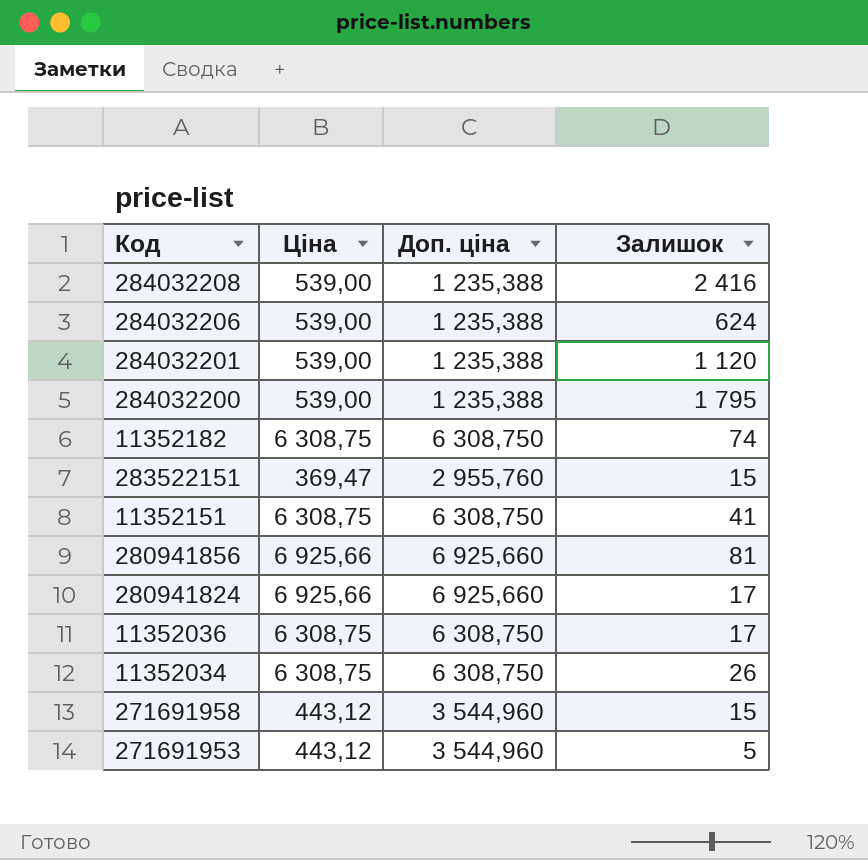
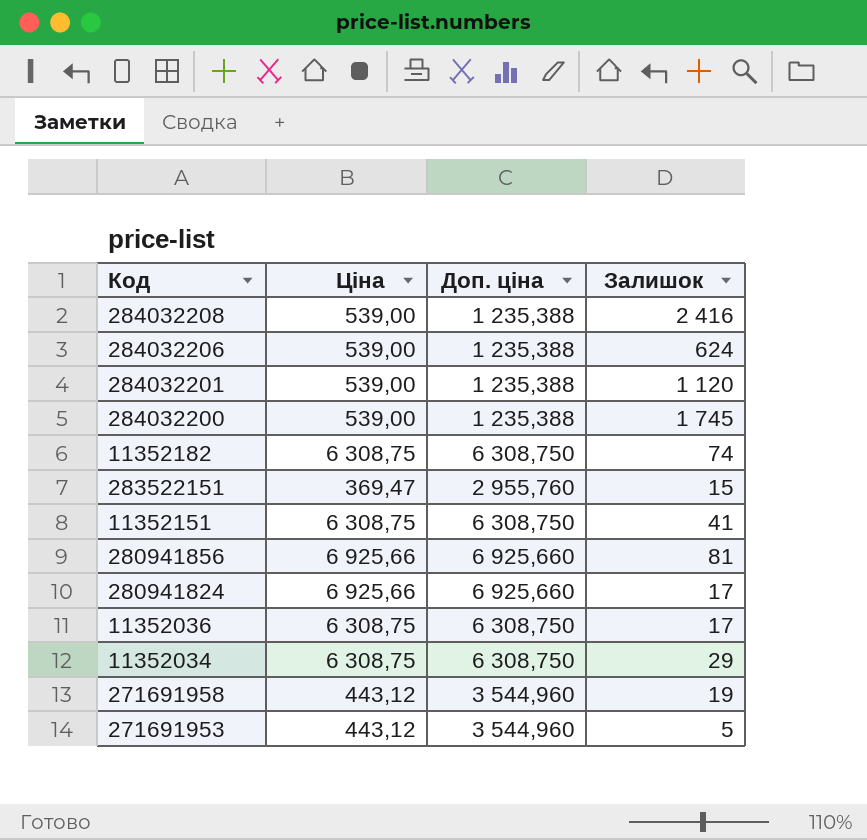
284032200 | Залишок: 1 795 -> 1 745
11352034 | Залишок: 26 -> 29
271691958 | Залишок: 15 -> 19

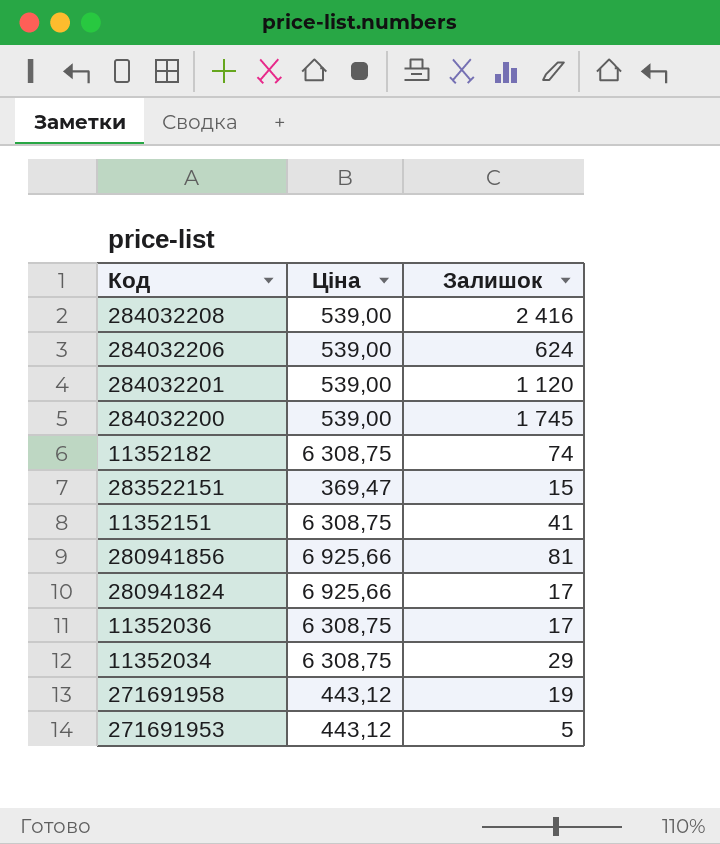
column Доп. ціна | position: 3 -> none

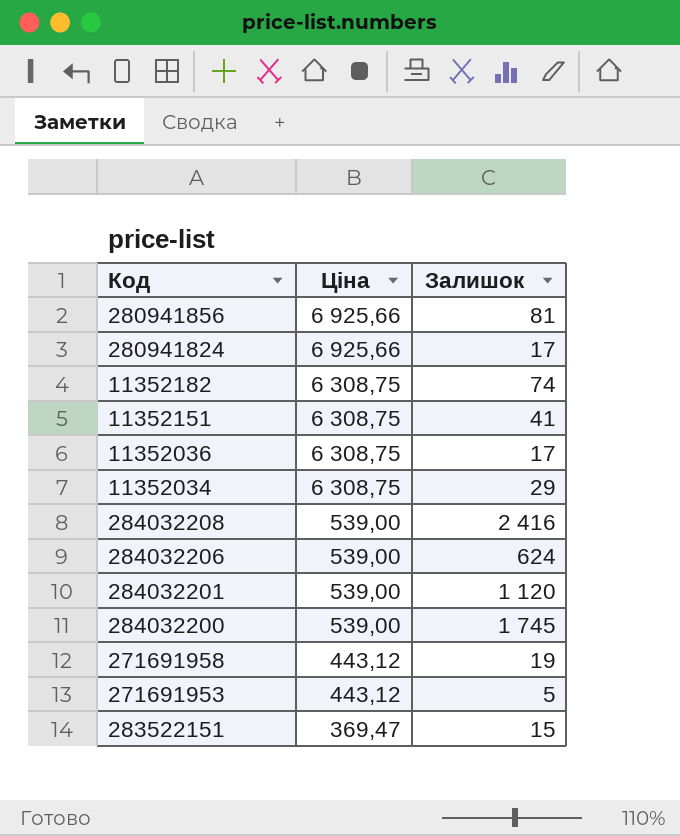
row order: none -> Ціна descending

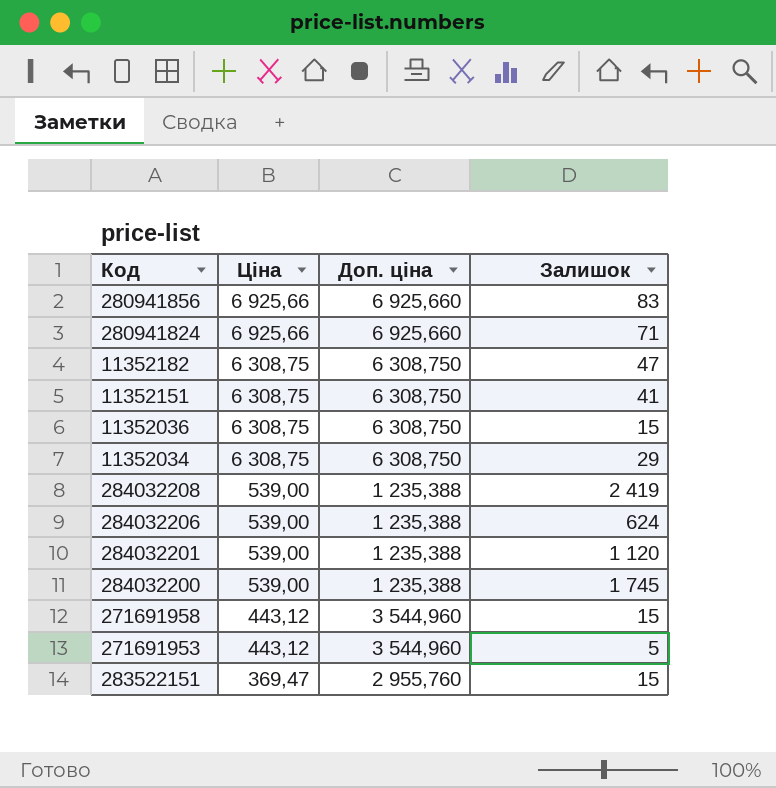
column Доп. ціна | position: none -> 3
280941856 | Залишок: 81 -> 83
280941824 | Залишок: 17 -> 71
11352182 | Залишок: 74 -> 47
11352036 | Залишок: 17 -> 15
284032208 | Залишок: 2 416 -> 2 419
271691958 | Залишок: 19 -> 15

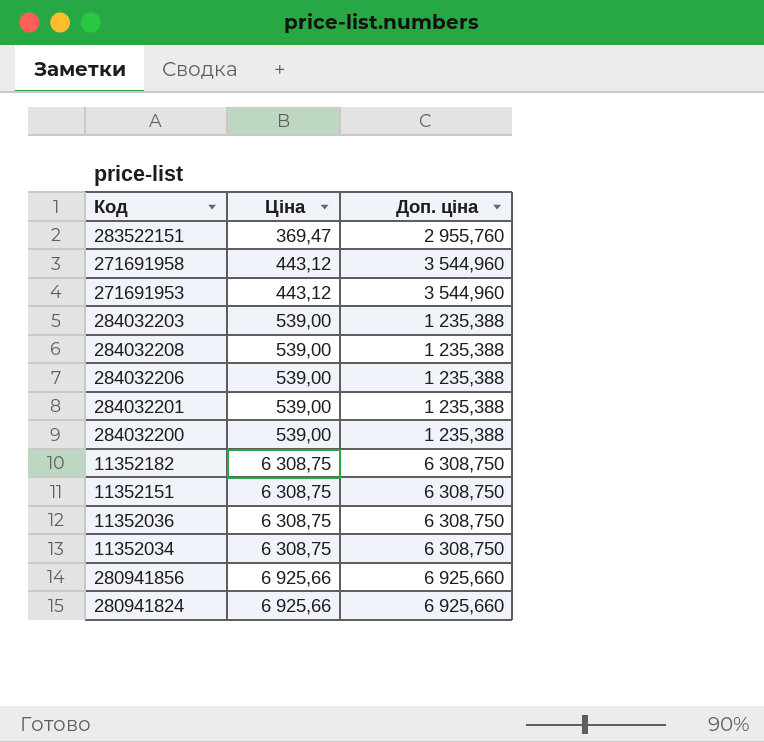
row order: Ціна descending -> Ціна ascending
column Залишок | position: 4 -> none
row 284032203: none -> 539,00 | 1 235,388

